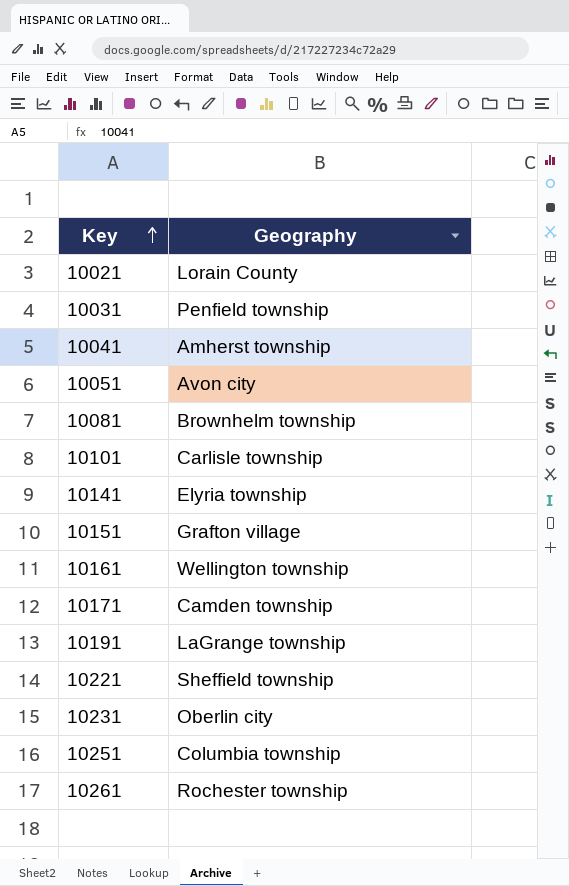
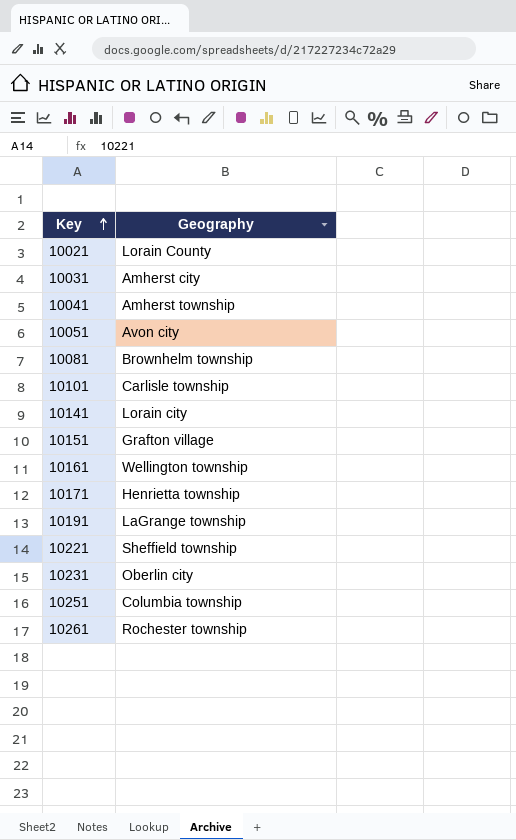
10031 | Geography: Penfield township -> Amherst city
10141 | Geography: Elyria township -> Lorain city
10171 | Geography: Camden township -> Henrietta township

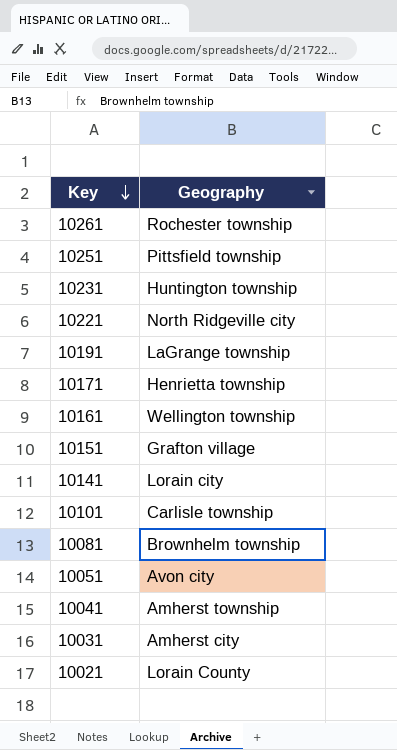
row order: Key ascending -> Key descending
10251 | Geography: Columbia township -> Pittsfield township
10231 | Geography: Oberlin city -> Huntington township
10221 | Geography: Sheffield township -> North Ridgeville city

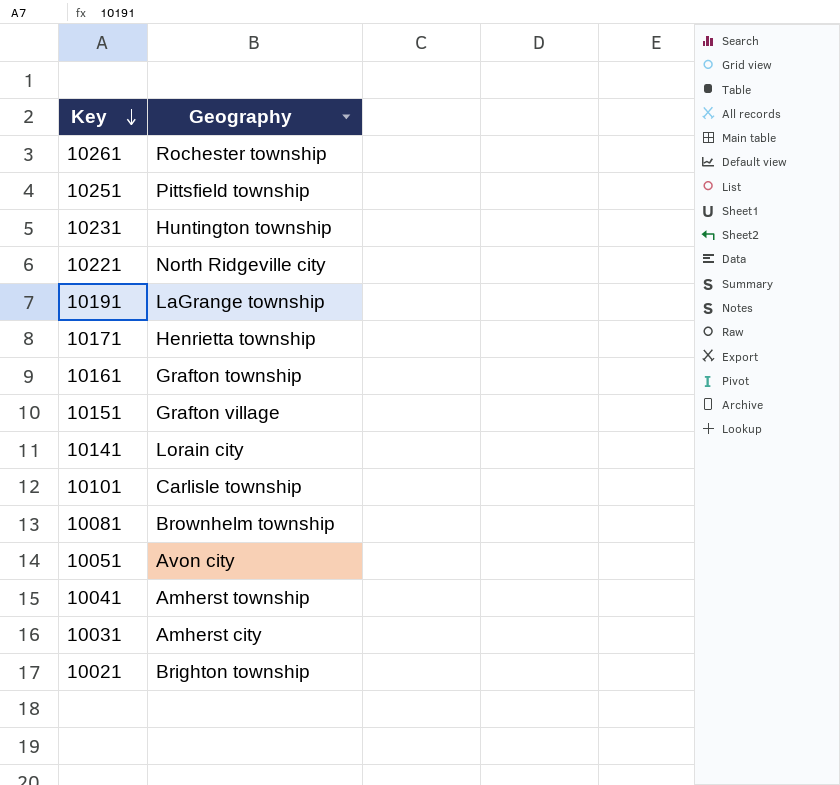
10161 | Geography: Wellington township -> Grafton township
10021 | Geography: Lorain County -> Brighton township

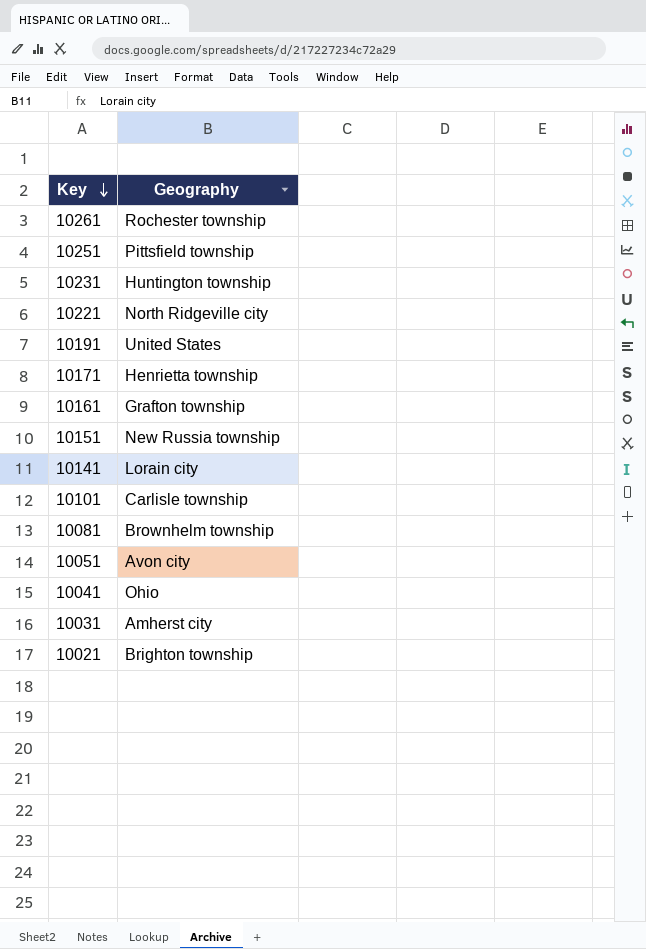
10191 | Geography: LaGrange township -> United States
10151 | Geography: Grafton village -> New Russia township
10041 | Geography: Amherst township -> Ohio

